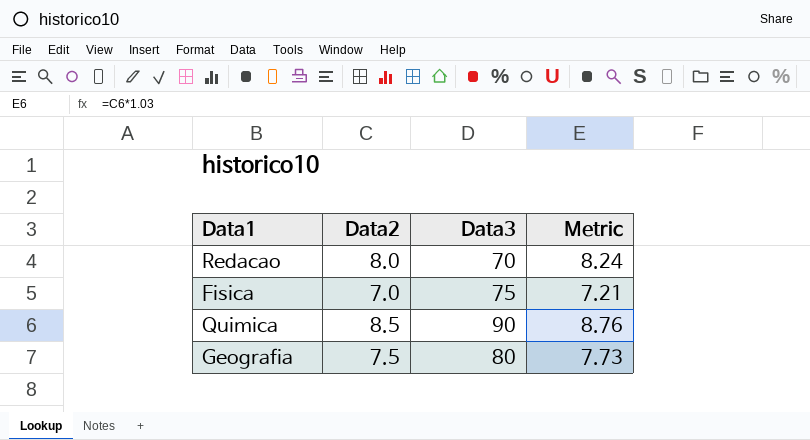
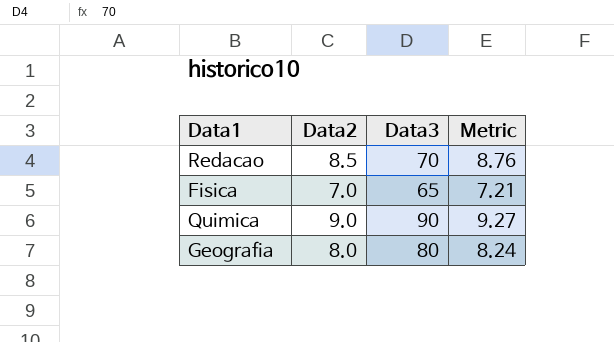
Redacao | Data2: 8.0 -> 8.5
Redacao | Metric: 8.24 -> 8.76
Fisica | Data3: 75 -> 65
Quimica | Data2: 8.5 -> 9.0
Quimica | Metric: 8.76 -> 9.27
Geografia | Data2: 7.5 -> 8.0
Geografia | Metric: 7.73 -> 8.24

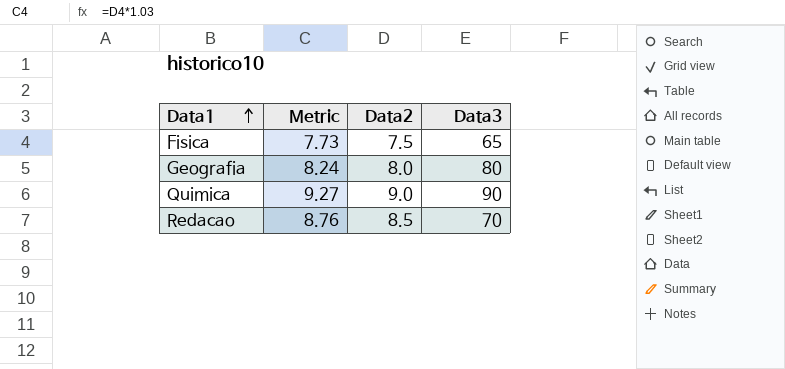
row order: none -> Data1 ascending
column Metric | position: 4 -> 2
Fisica | Metric: 7.21 -> 7.73
Fisica | Data2: 7.0 -> 7.5

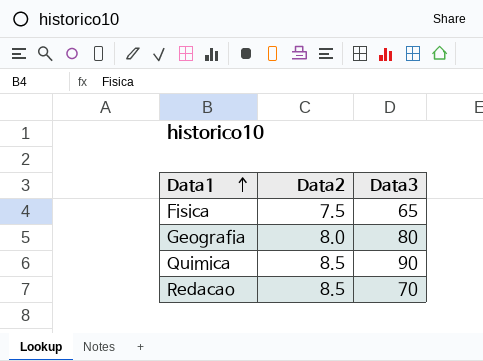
column Metric | formula: [Data2] * 1.03 -> none
Quimica | Data2: 9.0 -> 8.5

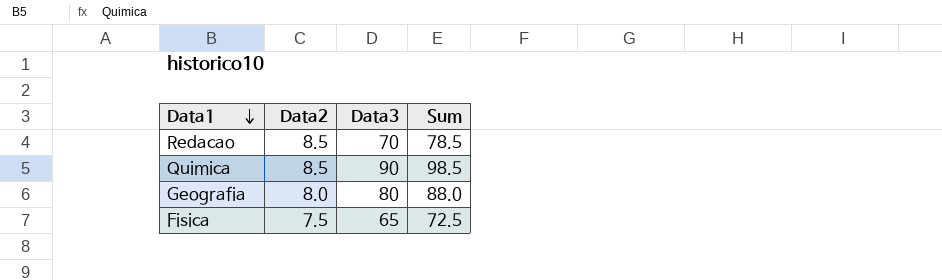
row order: Data1 ascending -> Data1 descending
column Sum | formula: none -> [Data2] + [Data3]

